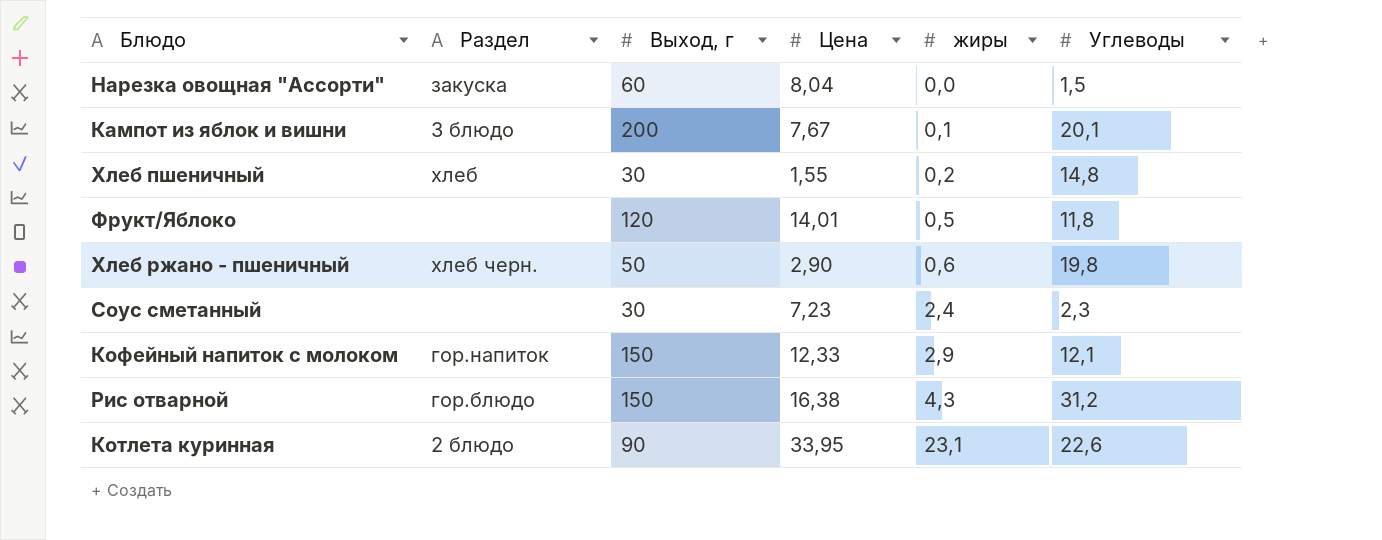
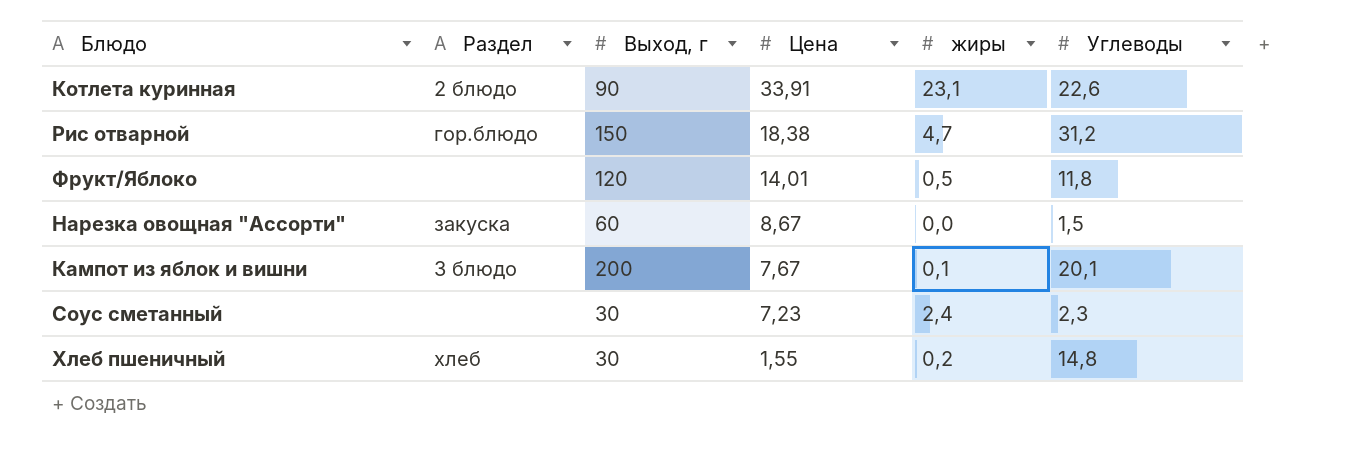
row order: жиры ascending -> Цена descending
row Хлеб ржано - пшеничный: хлеб черн. | 50 | 2,90 | 0,6 | 19,8 -> none
row Кофейный напиток с молоком: гор.напиток | 150 | 12,33 | 2,9 | 12,1 -> none
Котлета куринная | Цена: 33,95 -> 33,91
Рис отварной | Цена: 16,38 -> 18,38
Рис отварной | жиры: 4,3 -> 4,7
Нарезка овощная "Ассорти" | Цена: 8,04 -> 8,67

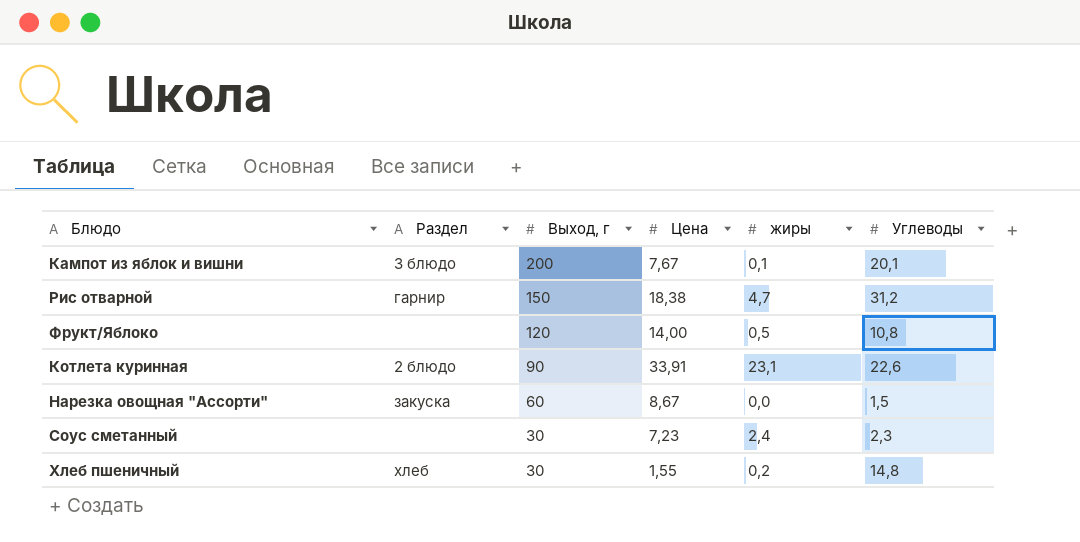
row order: Цена descending -> Выход, г descending
Рис отварной | Раздел: гор.блюдо -> гарнир
Фрукт/Яблоко | Цена: 14,01 -> 14,00
Фрукт/Яблоко | Углеводы: 11,8 -> 10,8

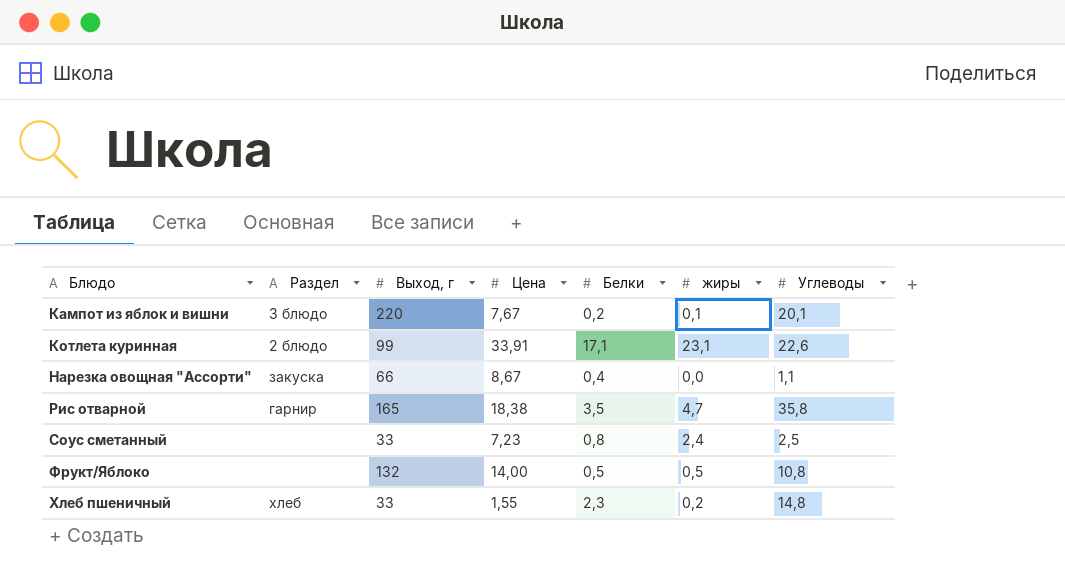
row order: Выход, г descending -> Блюдо ascending
column Белки | position: none -> 5
Кампот из яблок и вишни | Выход, г: 200 -> 220
Котлета куринная | Выход, г: 90 -> 99
Нарезка овощная "Ассорти" | Выход, г: 60 -> 66
Нарезка овощная "Ассорти" | Углеводы: 1,5 -> 1,1
Рис отварной | Выход, г: 150 -> 165
Рис отварной | Углеводы: 31,2 -> 35,8
Соус сметанный | Выход, г: 30 -> 33
Соус сметанный | Углеводы: 2,3 -> 2,5
Фрукт/Яблоко | Выход, г: 120 -> 132
Хлеб пшеничный | Выход, г: 30 -> 33

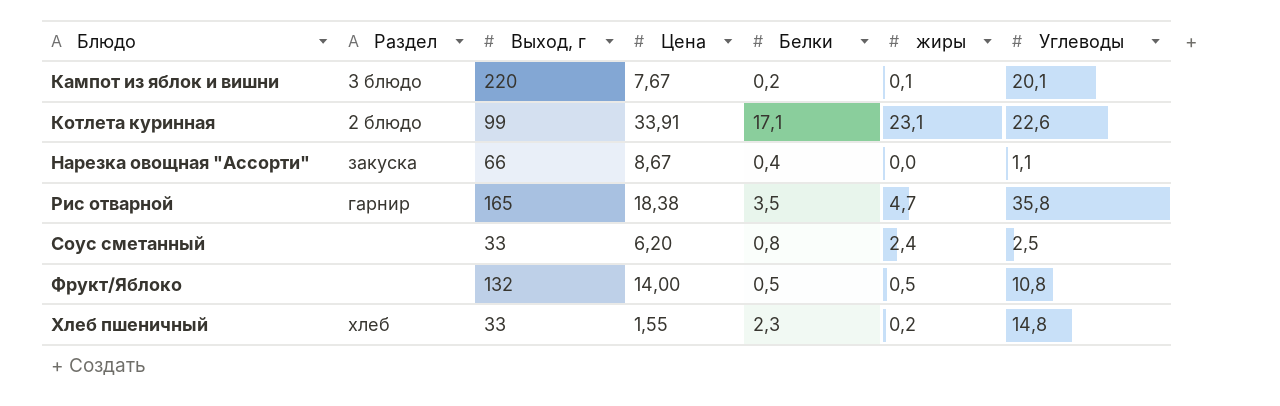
Соус сметанный | Цена: 7,23 -> 6,20

